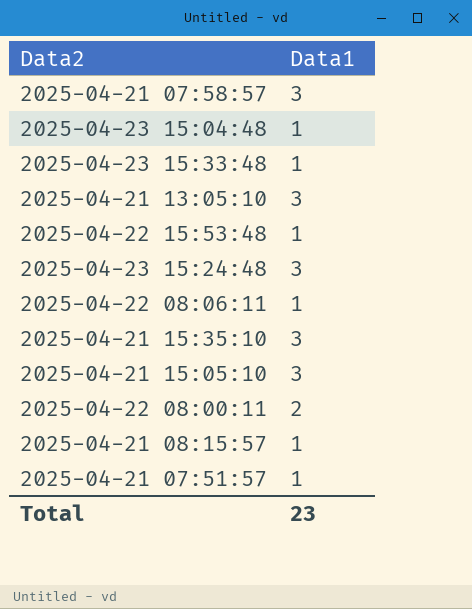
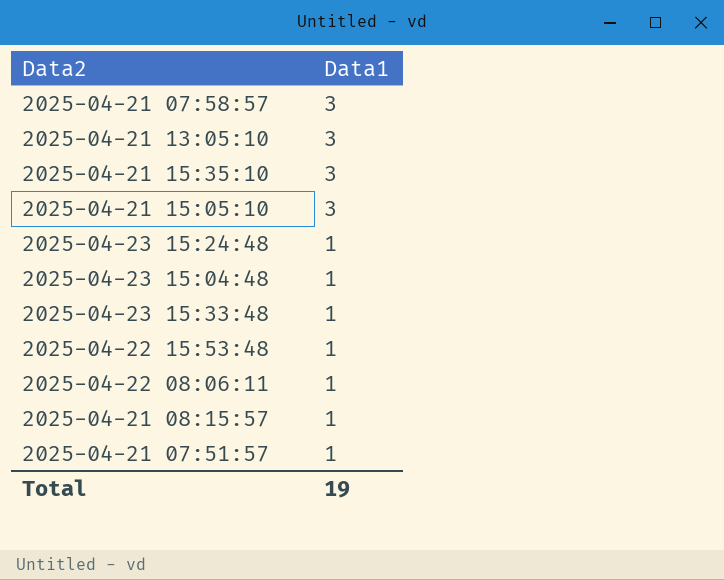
row order: none -> Data1 descending
row 2025-04-22 08:00:11: 2 -> none
2025-04-23 15:24:48 | Data1: 3 -> 1
Total | Data1: 23 -> 19

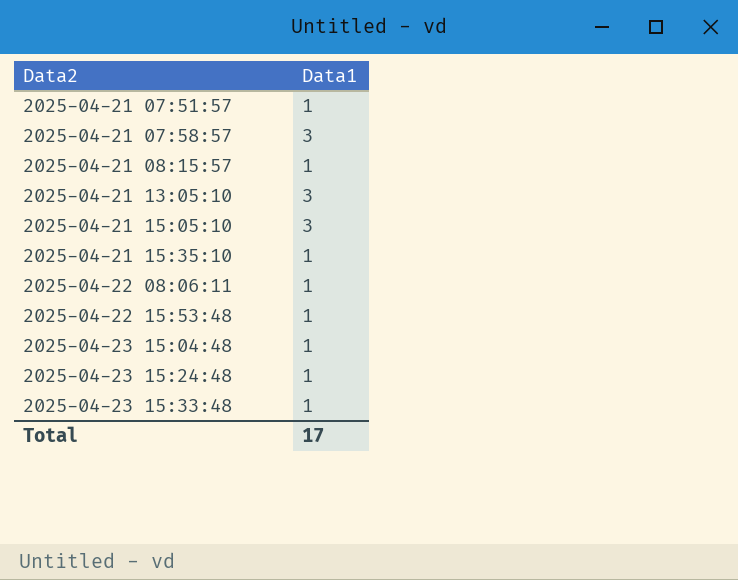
row order: Data1 descending -> Data2 ascending
2025-04-21 15:35:10 | Data1: 3 -> 1
Total | Data1: 19 -> 17

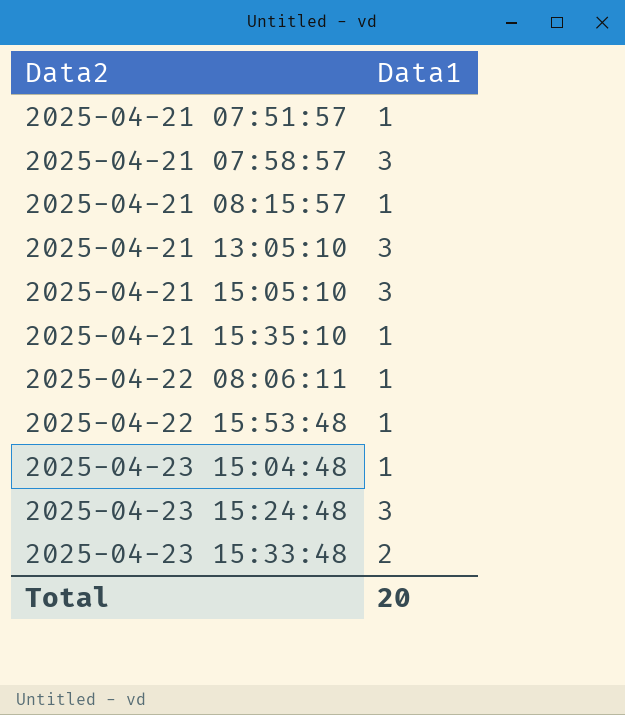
2025-04-23 15:24:48 | Data1: 1 -> 3
2025-04-23 15:33:48 | Data1: 1 -> 2
Total | Data1: 17 -> 20

